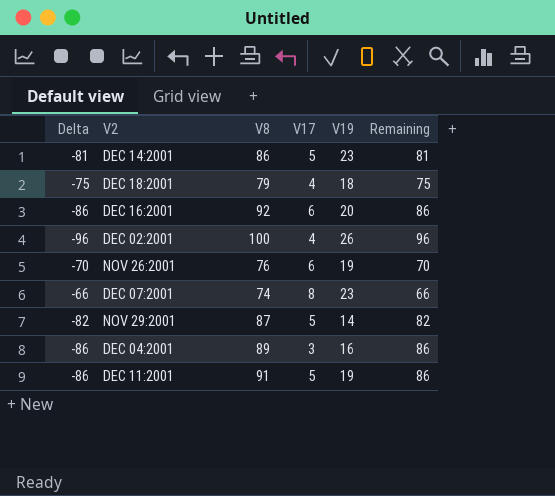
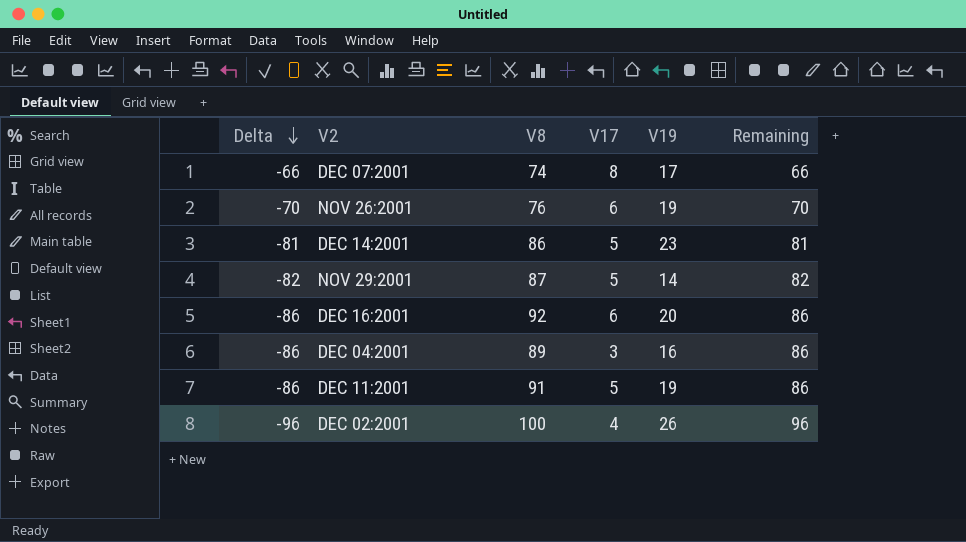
row order: none -> Delta descending
row DEC 18:2001: -75 | 79 | 4 | 18 | 75 -> none
DEC 07:2001 | V19: 23 -> 17

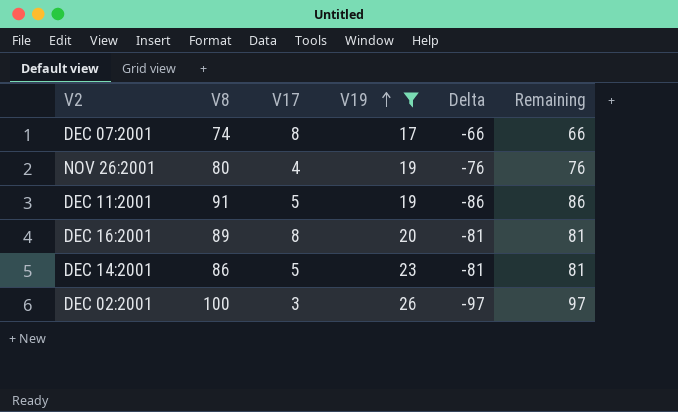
filter: none -> V19 >= 17
row order: Delta descending -> V19 ascending
column Delta | position: 1 -> 5
NOV 26:2001 | V8: 76 -> 80
NOV 26:2001 | V17: 6 -> 4
NOV 26:2001 | Delta: -70 -> -76
NOV 26:2001 | Remaining: 70 -> 76
DEC 16:2001 | V8: 92 -> 89
DEC 16:2001 | V17: 6 -> 8
DEC 16:2001 | Delta: -86 -> -81
DEC 16:2001 | Remaining: 86 -> 81
DEC 02:2001 | V17: 4 -> 3
DEC 02:2001 | Delta: -96 -> -97
DEC 02:2001 | Remaining: 96 -> 97

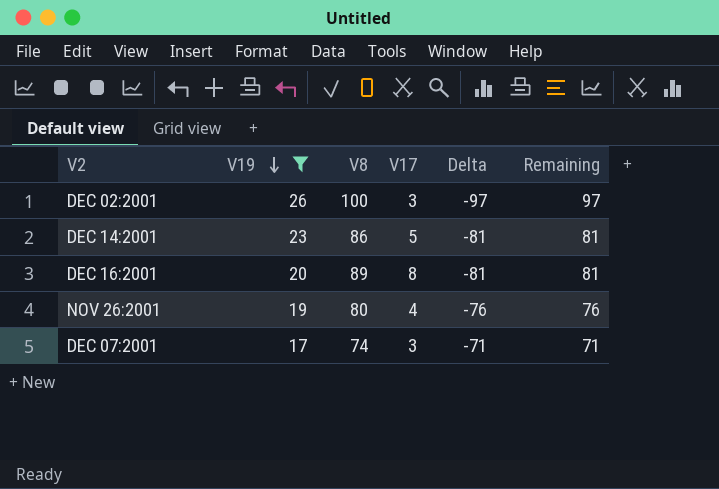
row order: V19 ascending -> V19 descending
column V19 | position: 4 -> 2
row DEC 11:2001: 91 | 5 | 19 | -86 | 86 -> none
DEC 07:2001 | V17: 8 -> 3
DEC 07:2001 | Delta: -66 -> -71
DEC 07:2001 | Remaining: 66 -> 71

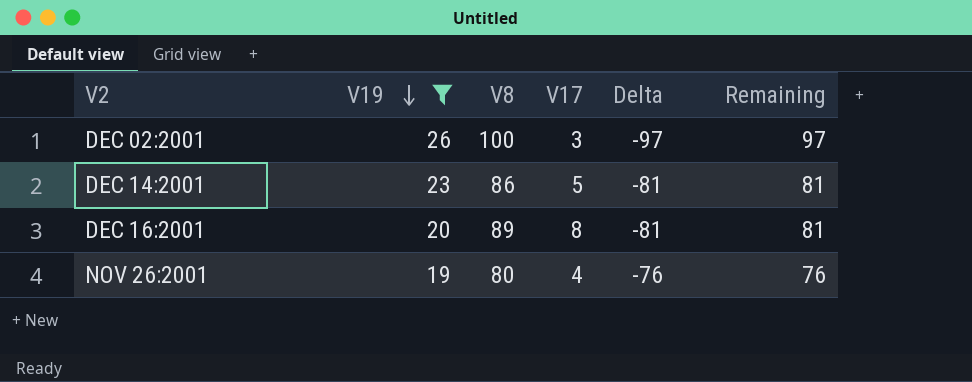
row DEC 07:2001: 17 | 74 | 3 | -71 | 71 -> none

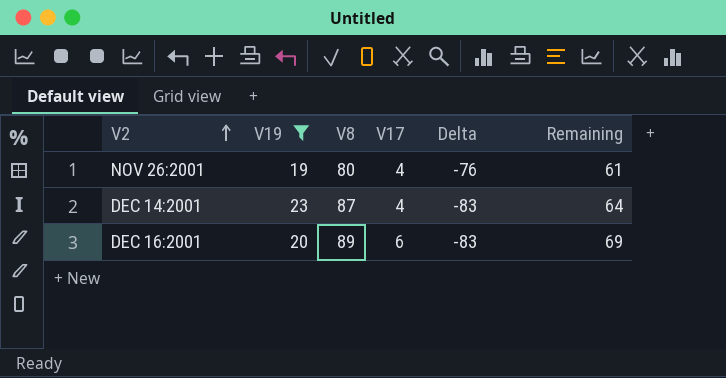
row order: V19 descending -> V2 ascending
column Remaining | formula: [V8] - [V17] -> [V8] - [V19]
row DEC 02:2001: 26 | 100 | 3 | -97 | 97 -> none
DEC 14:2001 | V8: 86 -> 87
DEC 14:2001 | V17: 5 -> 4
DEC 14:2001 | Delta: -81 -> -83
DEC 16:2001 | V17: 8 -> 6
DEC 16:2001 | Delta: -81 -> -83

